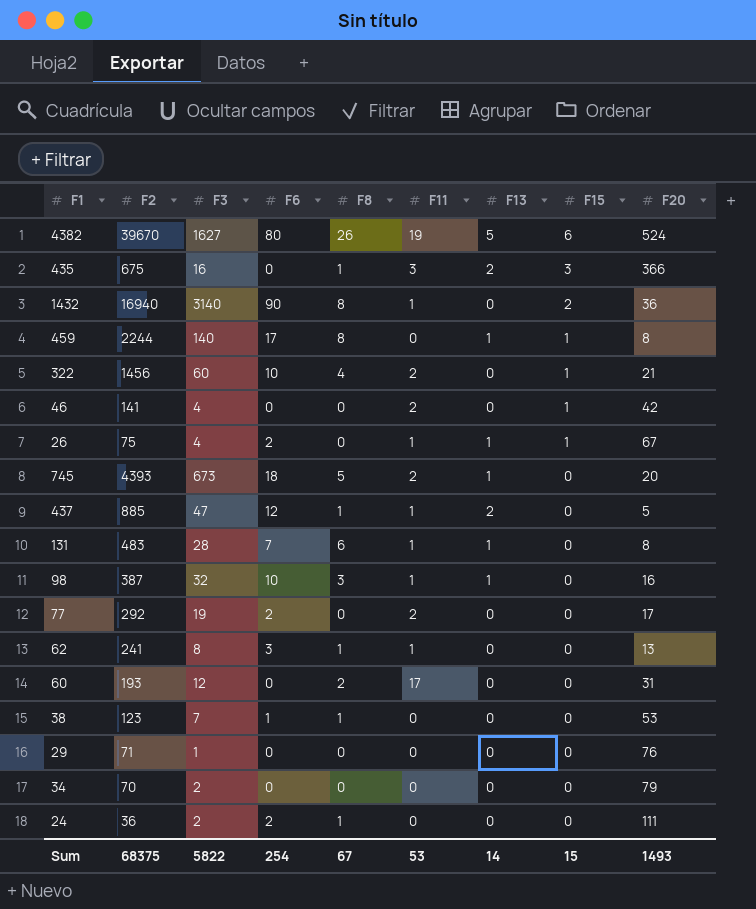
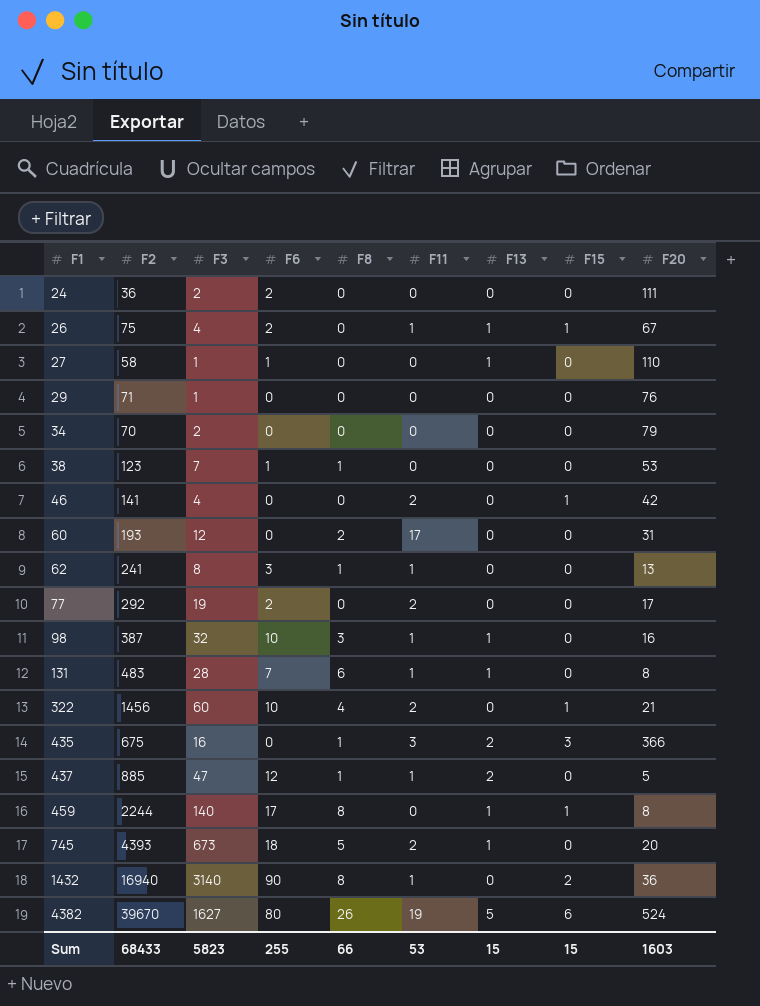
row order: F15 descending -> F1 ascending
24 | F8: 1 -> 0
row 27: none -> 58 | 1 | 1 | 0 | 0 | 1 | 0 | 110
Sum | F2: 68375 -> 68433
Sum | F3: 5822 -> 5823
Sum | F6: 254 -> 255
Sum | F8: 67 -> 66
Sum | F13: 14 -> 15
Sum | F20: 1493 -> 1603

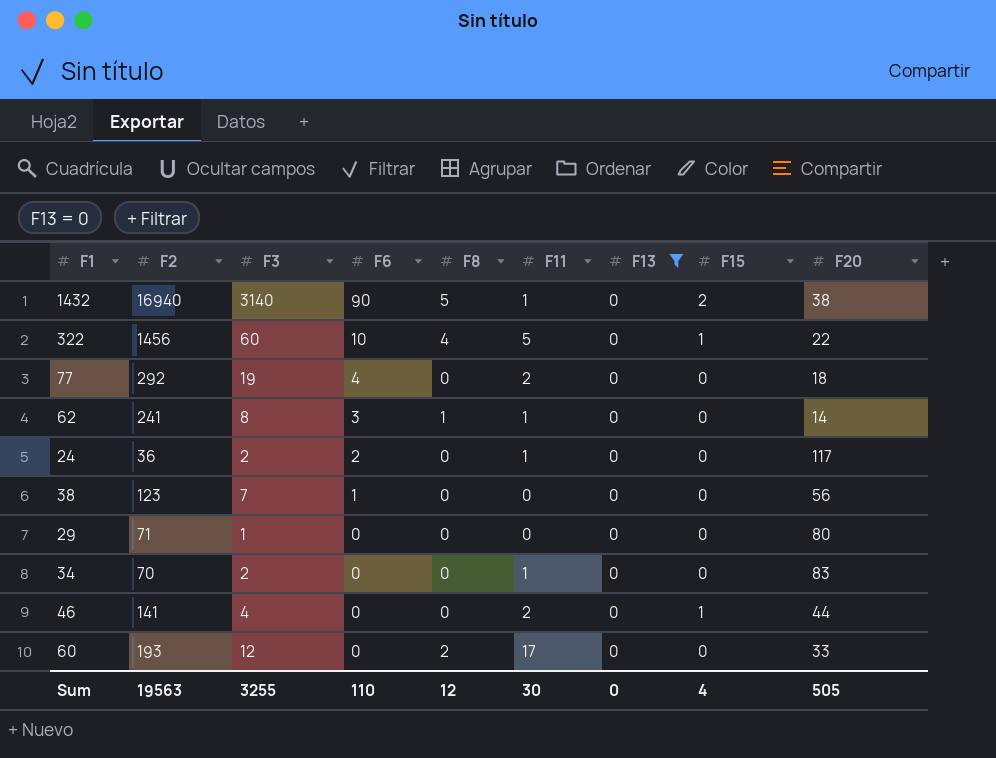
filter: none -> F13 = 0
row order: F1 ascending -> F6 descending
1432 | F8: 8 -> 5
1432 | F20: 36 -> 38
322 | F11: 2 -> 5
322 | F20: 21 -> 22
77 | F6: 2 -> 4
77 | F20: 17 -> 18
62 | F20: 13 -> 14
24 | F11: 0 -> 1
24 | F20: 111 -> 117
38 | F8: 1 -> 0
38 | F20: 53 -> 56
29 | F20: 76 -> 80
34 | F11: 0 -> 1
34 | F20: 79 -> 83
46 | F20: 42 -> 44
60 | F20: 31 -> 33
Sum | F2: 68433 -> 19563
Sum | F3: 5823 -> 3255
Sum | F6: 255 -> 110
Sum | F8: 66 -> 12
Sum | F11: 53 -> 30
Sum | F13: 15 -> 0
Sum | F15: 15 -> 4
Sum | F20: 1603 -> 505

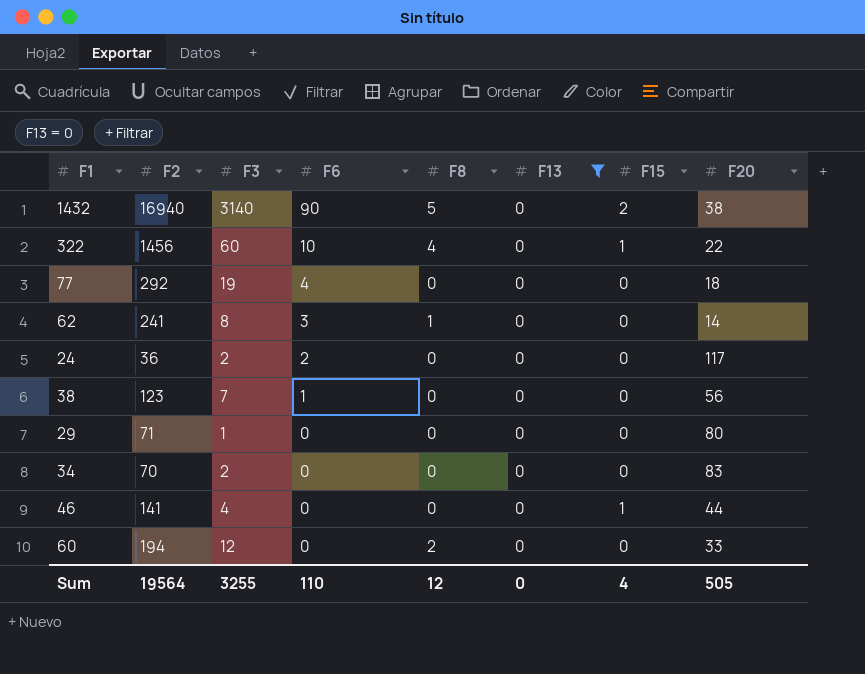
column F11 | position: 6 -> none
60 | F2: 193 -> 194
Sum | F2: 19563 -> 19564

